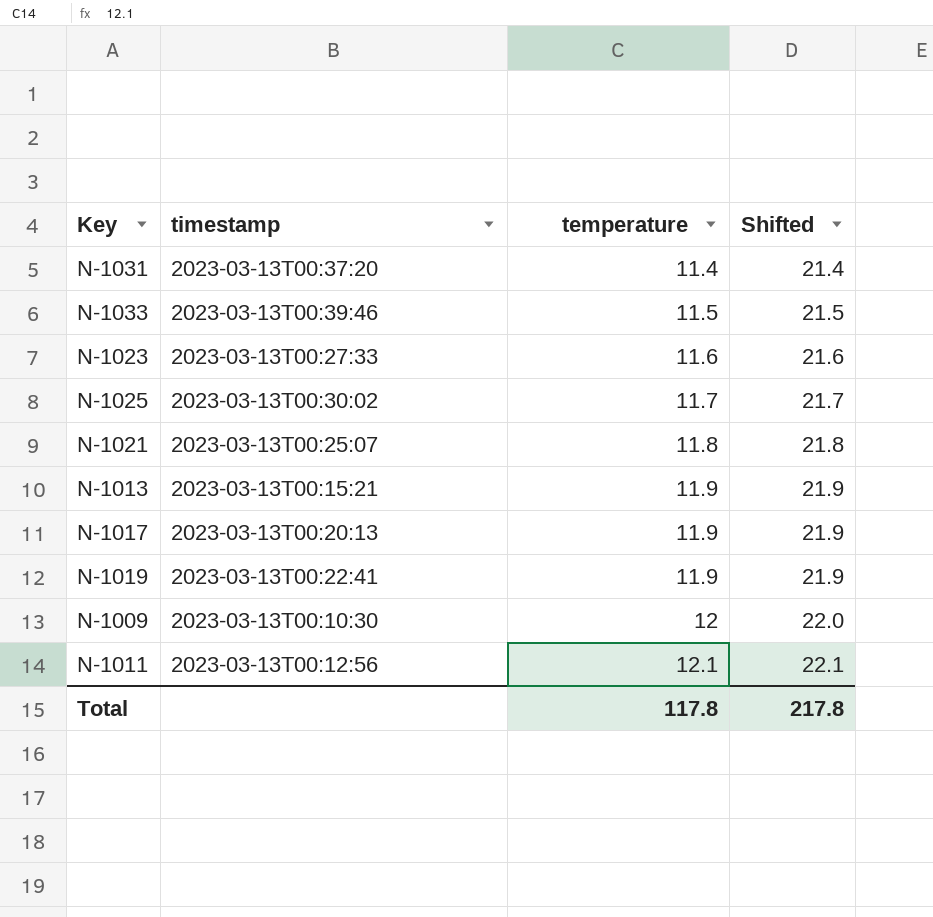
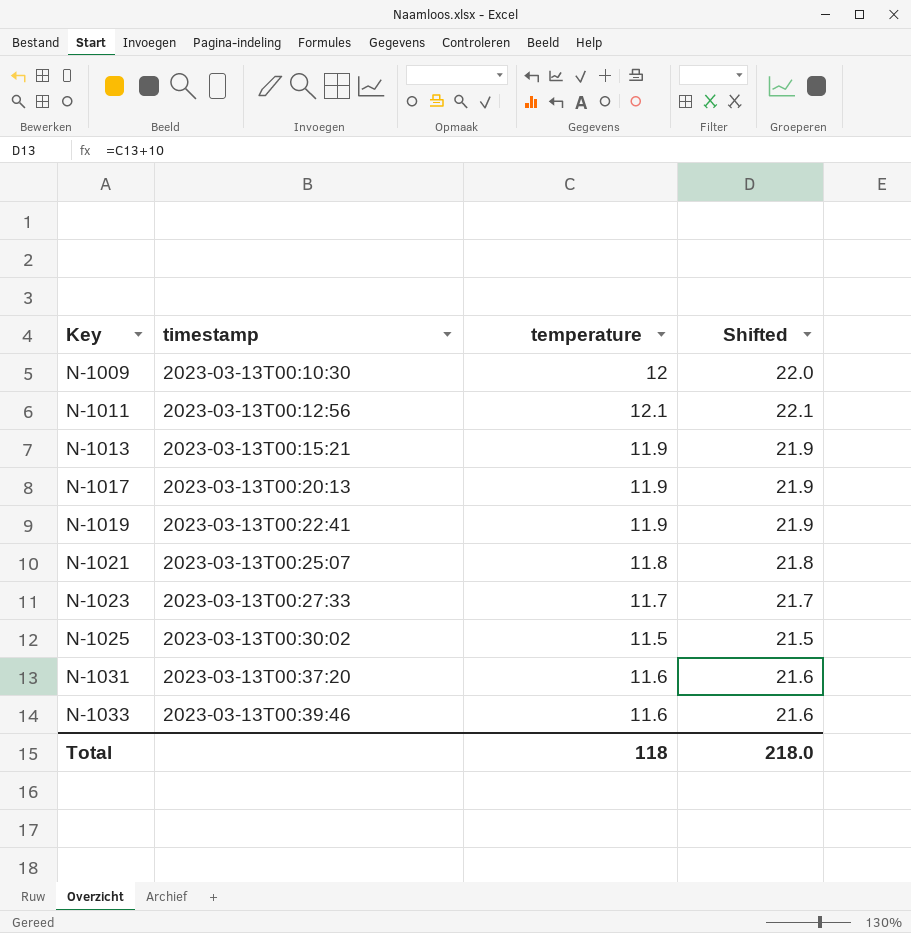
row order: temperature ascending -> Key ascending
N-1023 | temperature: 11.6 -> 11.7
N-1023 | Shifted: 21.6 -> 21.7
N-1025 | temperature: 11.7 -> 11.5
N-1025 | Shifted: 21.7 -> 21.5
N-1031 | temperature: 11.4 -> 11.6
N-1031 | Shifted: 21.4 -> 21.6
N-1033 | temperature: 11.5 -> 11.6
N-1033 | Shifted: 21.5 -> 21.6
Total | temperature: 117.8 -> 118
Total | Shifted: 217.8 -> 218.0

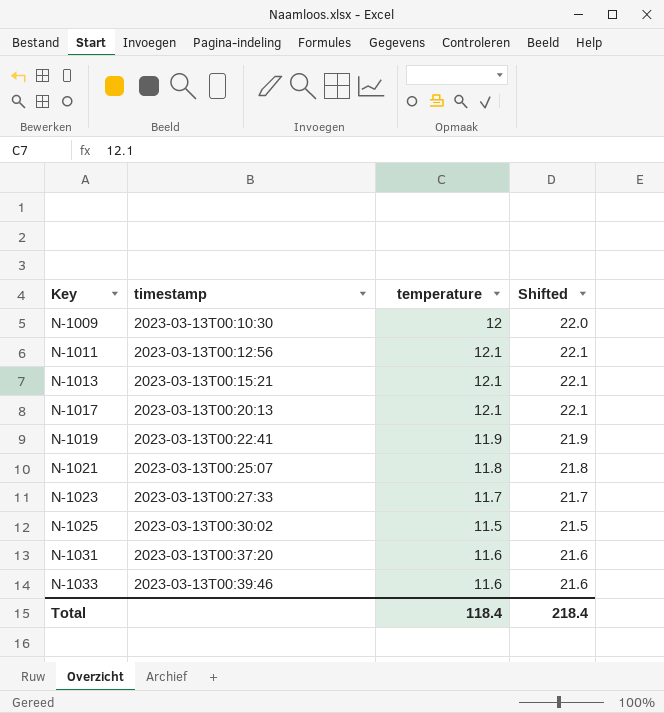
N-1013 | temperature: 11.9 -> 12.1
N-1013 | Shifted: 21.9 -> 22.1
N-1017 | temperature: 11.9 -> 12.1
N-1017 | Shifted: 21.9 -> 22.1
Total | temperature: 118 -> 118.4
Total | Shifted: 218.0 -> 218.4

